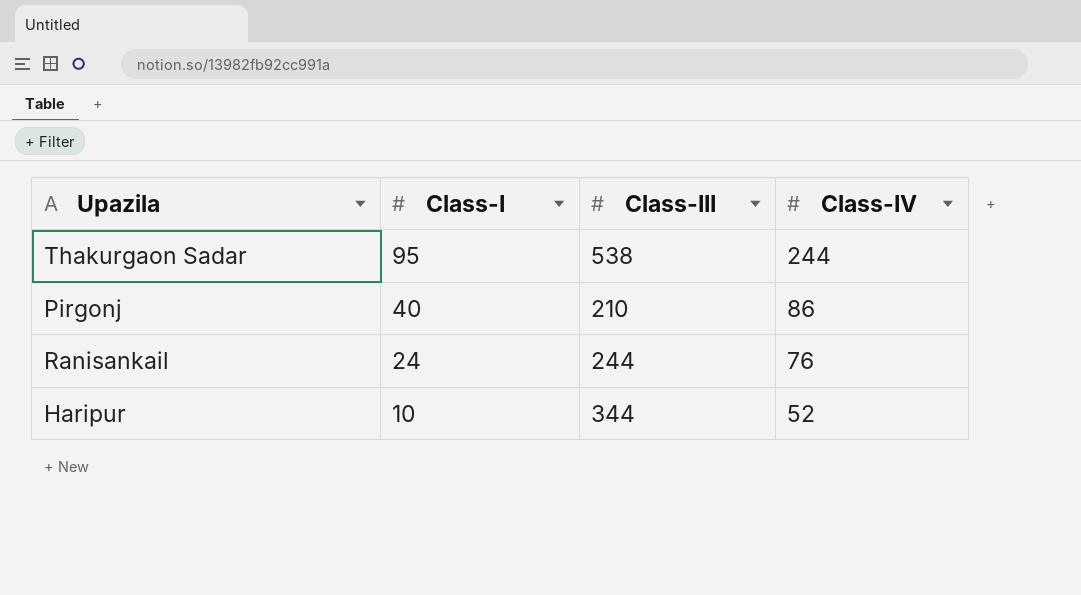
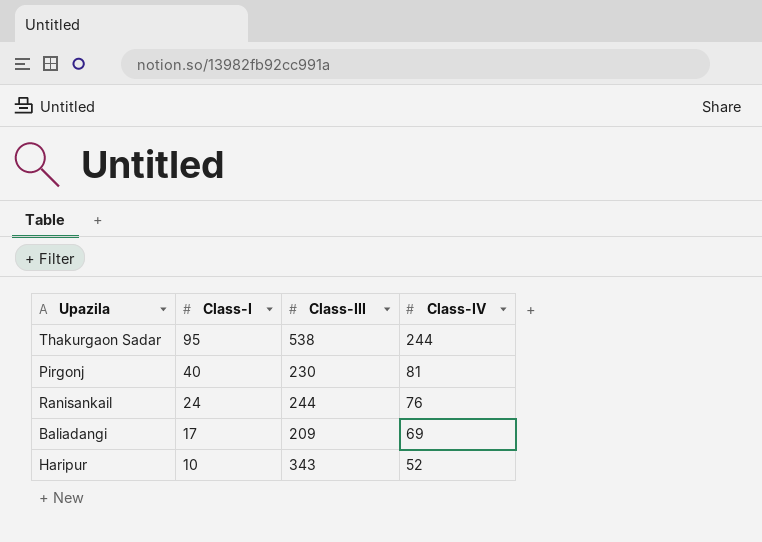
Pirgonj | Class-III: 210 -> 230
Pirgonj | Class-IV: 86 -> 81
row Baliadangi: none -> 17 | 209 | 69
Haripur | Class-III: 344 -> 343

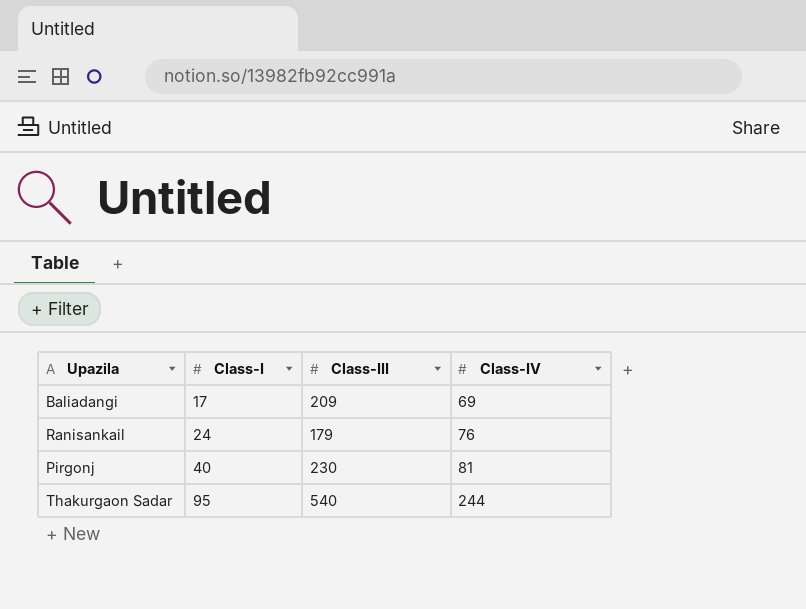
row order: Class-I descending -> Class-I ascending
row Haripur: 10 | 343 | 52 -> none
Ranisankail | Class-III: 244 -> 179
Thakurgaon Sadar | Class-III: 538 -> 540

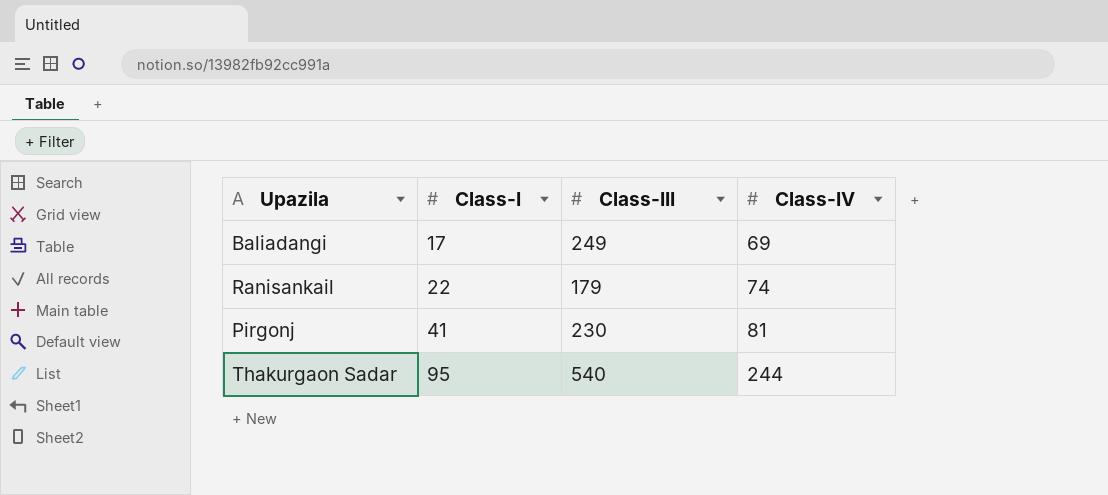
Baliadangi | Class-III: 209 -> 249
Ranisankail | Class-I: 24 -> 22
Ranisankail | Class-IV: 76 -> 74
Pirgonj | Class-I: 40 -> 41

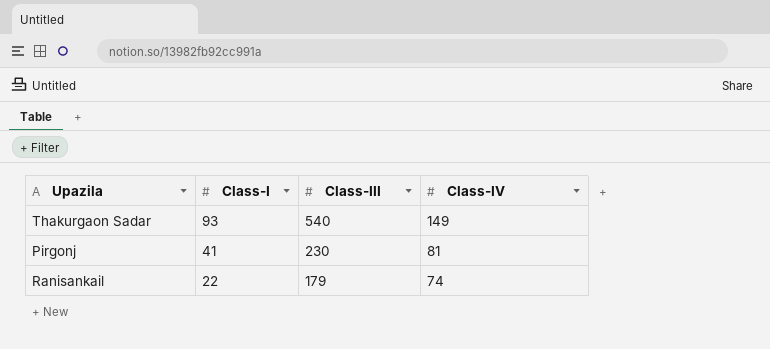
row order: Class-I ascending -> Class-I descending
row Baliadangi: 17 | 249 | 69 -> none
Thakurgaon Sadar | Class-I: 95 -> 93
Thakurgaon Sadar | Class-IV: 244 -> 149

